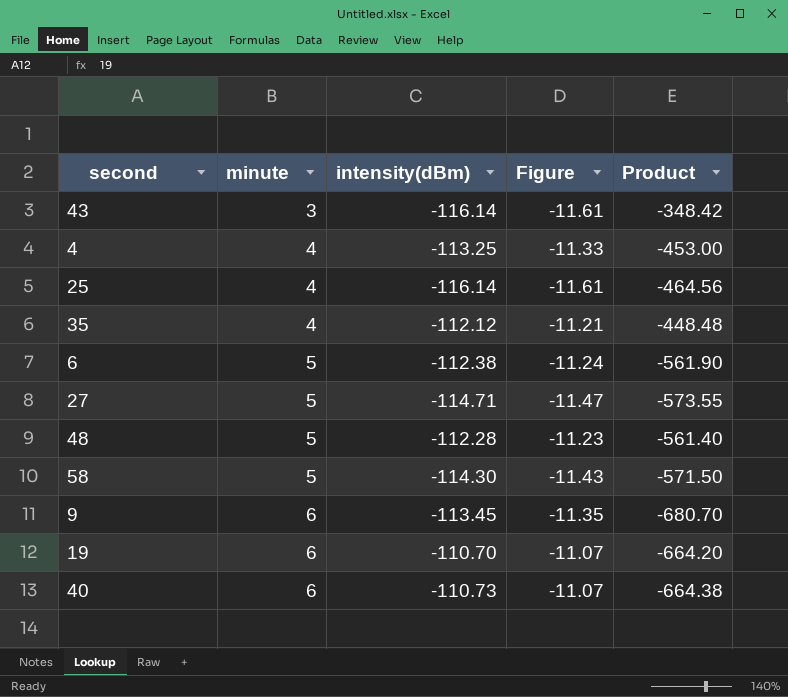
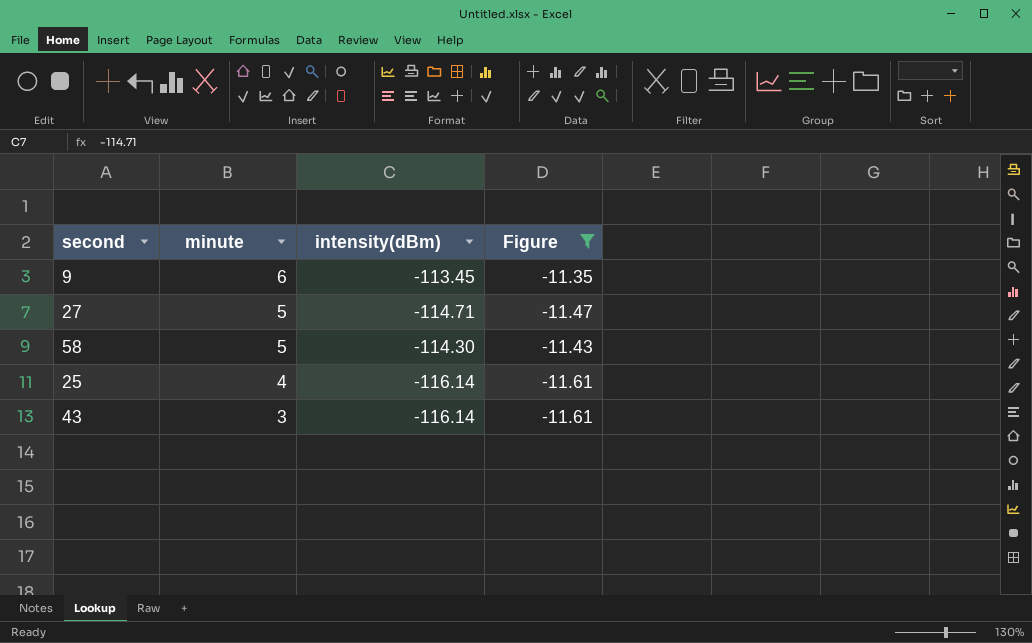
filter: none -> Figure <= -11.35
row order: minute ascending -> minute descending
column Product | formula: [minute] * [intensity(dBm)] -> none

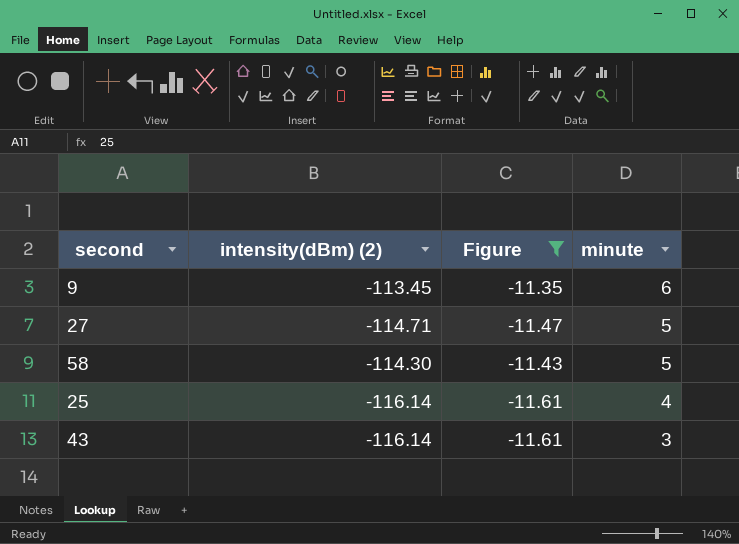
column name: intensity(dBm) -> intensity(dBm) (2)
column minute | position: 2 -> 4

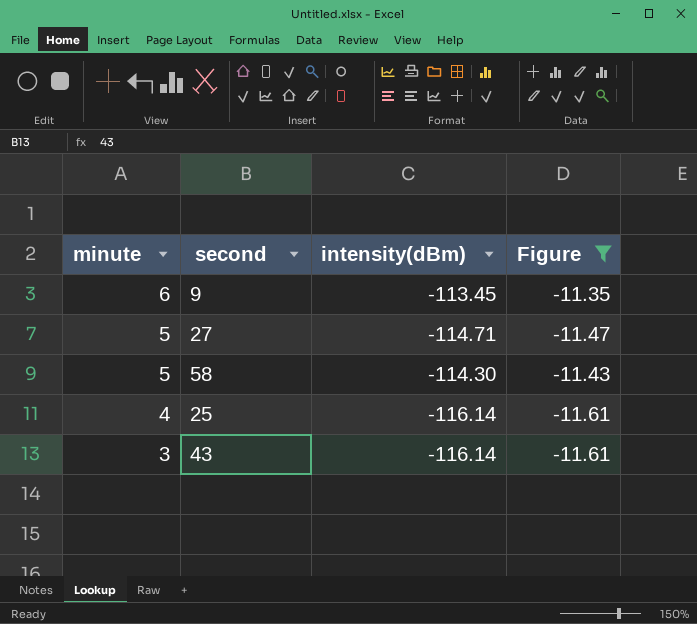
column minute | position: 4 -> 1
column name: intensity(dBm) (2) -> intensity(dBm)

